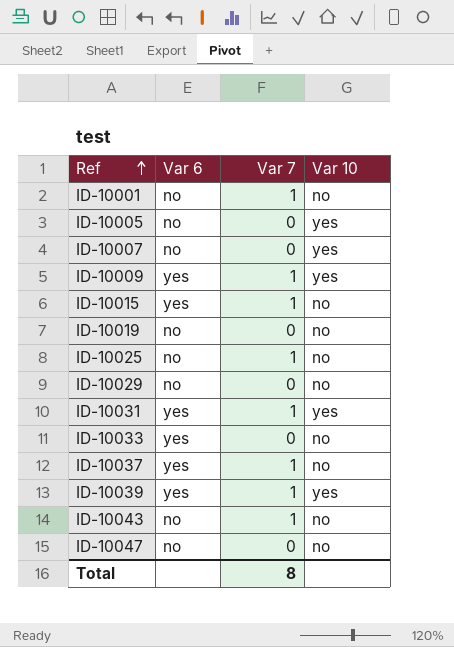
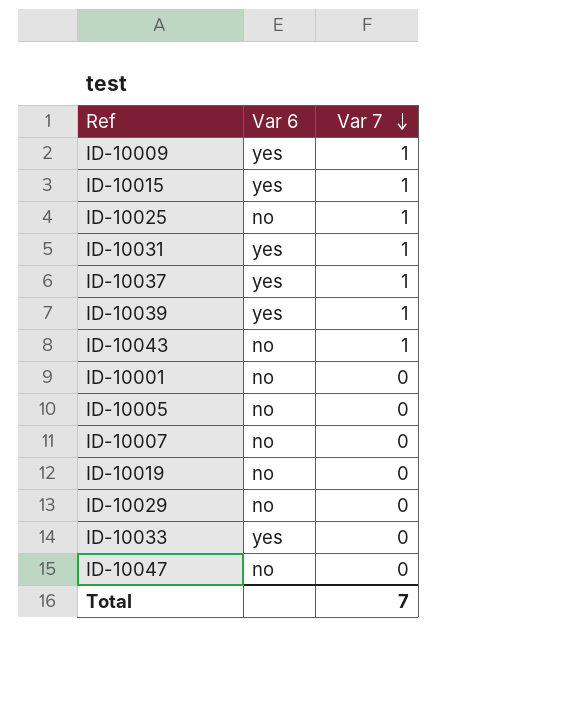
row order: Ref ascending -> Var 7 descending
column Var 10 | position: 4 -> none
ID-10001 | Var 7: 1 -> 0
Total | Var 7: 8 -> 7

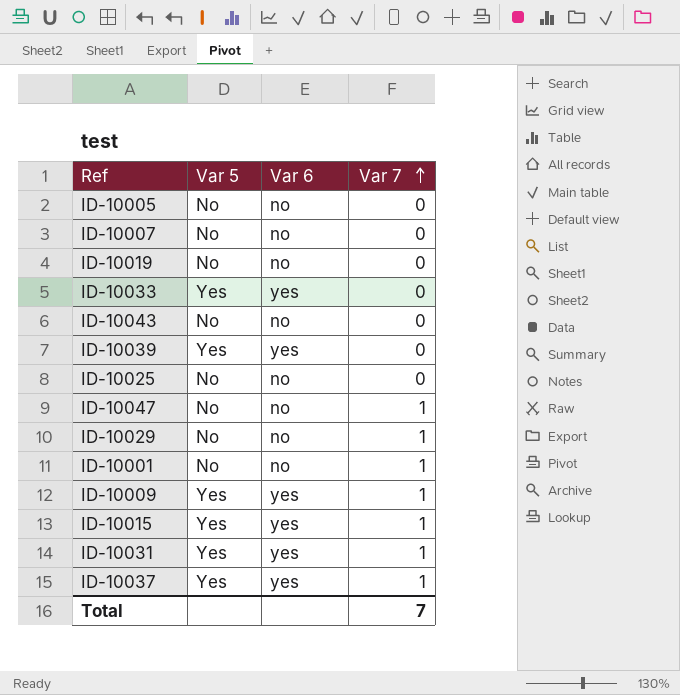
row order: Var 7 descending -> Var 7 ascending
column Var 5 | position: none -> 2
ID-10043 | Var 7: 1 -> 0
ID-10039 | Var 7: 1 -> 0
ID-10025 | Var 7: 1 -> 0
ID-10047 | Var 7: 0 -> 1
ID-10029 | Var 7: 0 -> 1
ID-10001 | Var 7: 0 -> 1

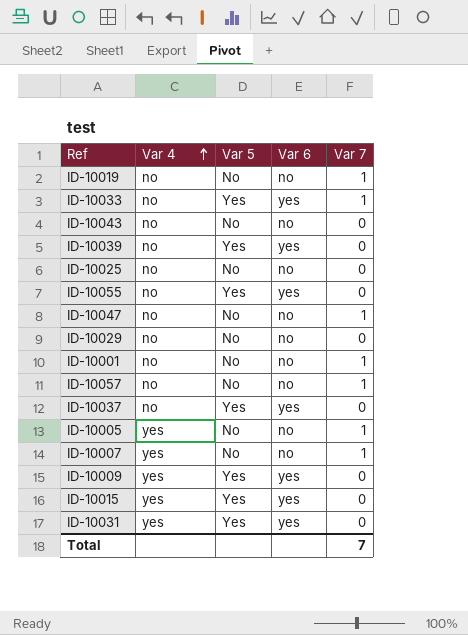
row order: Var 7 ascending -> Var 4 ascending
column Var 4 | position: none -> 2
ID-10019 | Var 7: 0 -> 1
ID-10033 | Var 7: 0 -> 1
row ID-10055: none -> no | Yes | yes | 0
ID-10029 | Var 7: 1 -> 0
row ID-10057: none -> no | No | no | 1
ID-10037 | Var 7: 1 -> 0
ID-10005 | Var 7: 0 -> 1
ID-10007 | Var 7: 0 -> 1
ID-10009 | Var 7: 1 -> 0
ID-10015 | Var 7: 1 -> 0
ID-10031 | Var 7: 1 -> 0

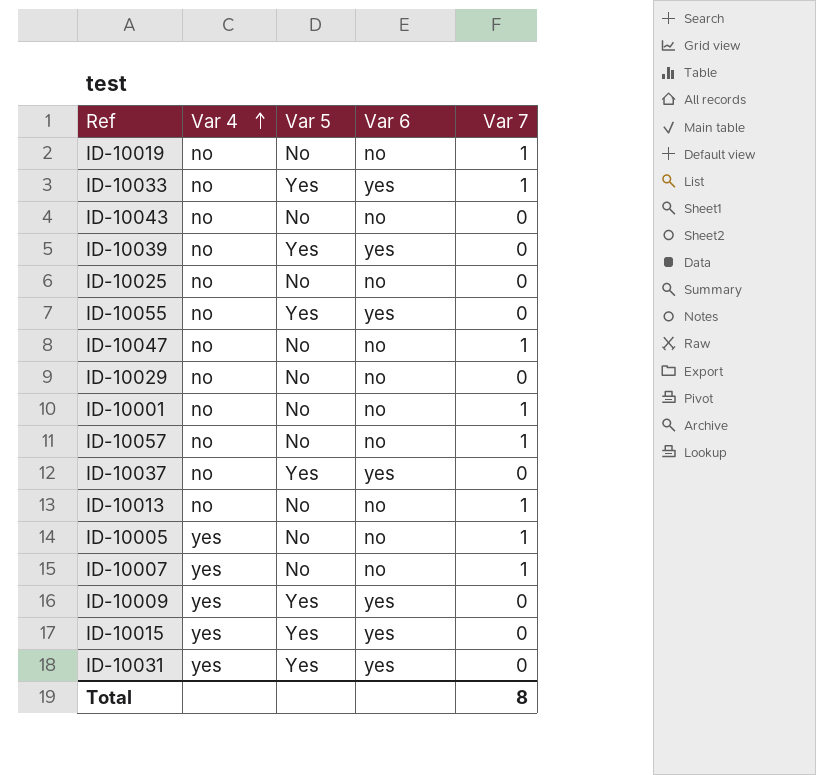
row ID-10013: none -> no | No | no | 1
Total | Var 7: 7 -> 8

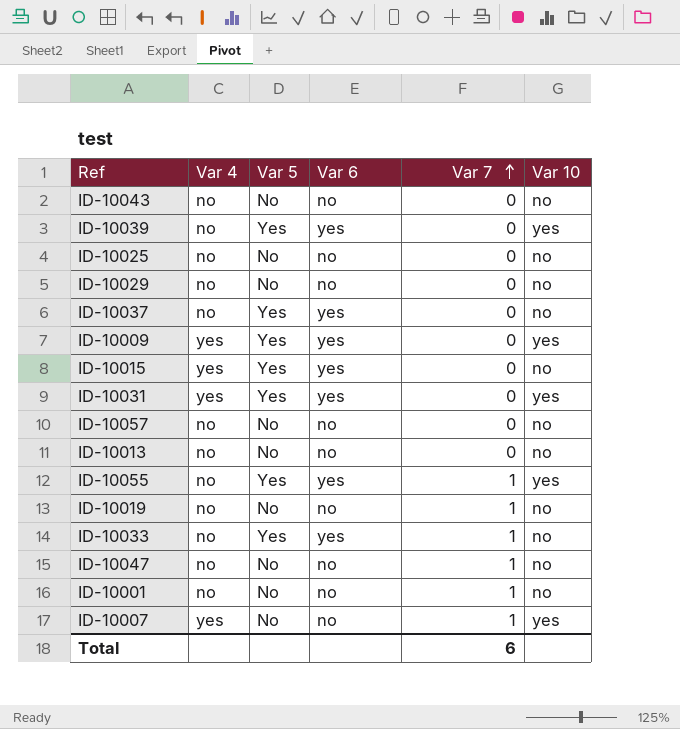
row order: Var 4 ascending -> Var 7 ascending
column Var 10 | position: none -> 6
row ID-10005: yes | No | no | 1 -> none
ID-10057 | Var 7: 1 -> 0
ID-10013 | Var 7: 1 -> 0
ID-10055 | Var 7: 0 -> 1
Total | Var 7: 8 -> 6

